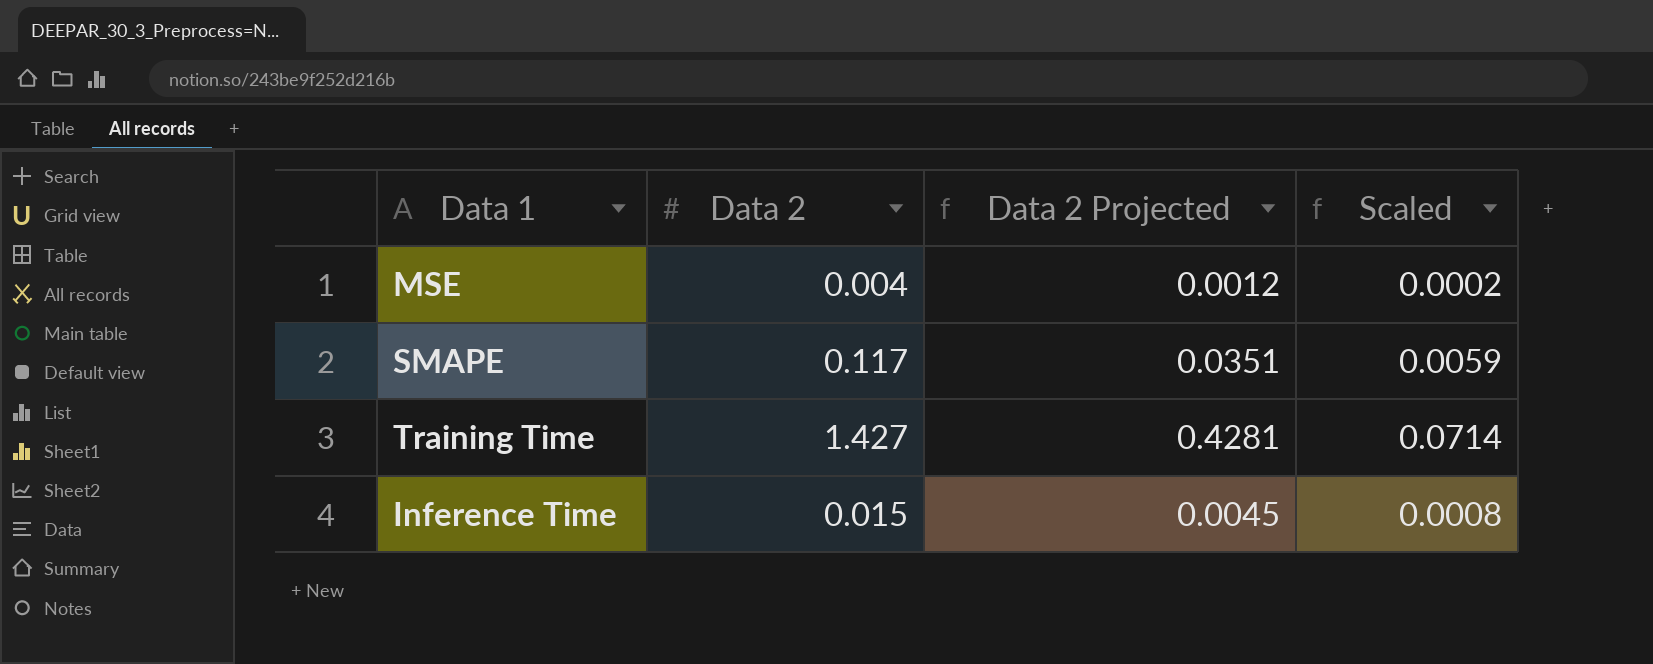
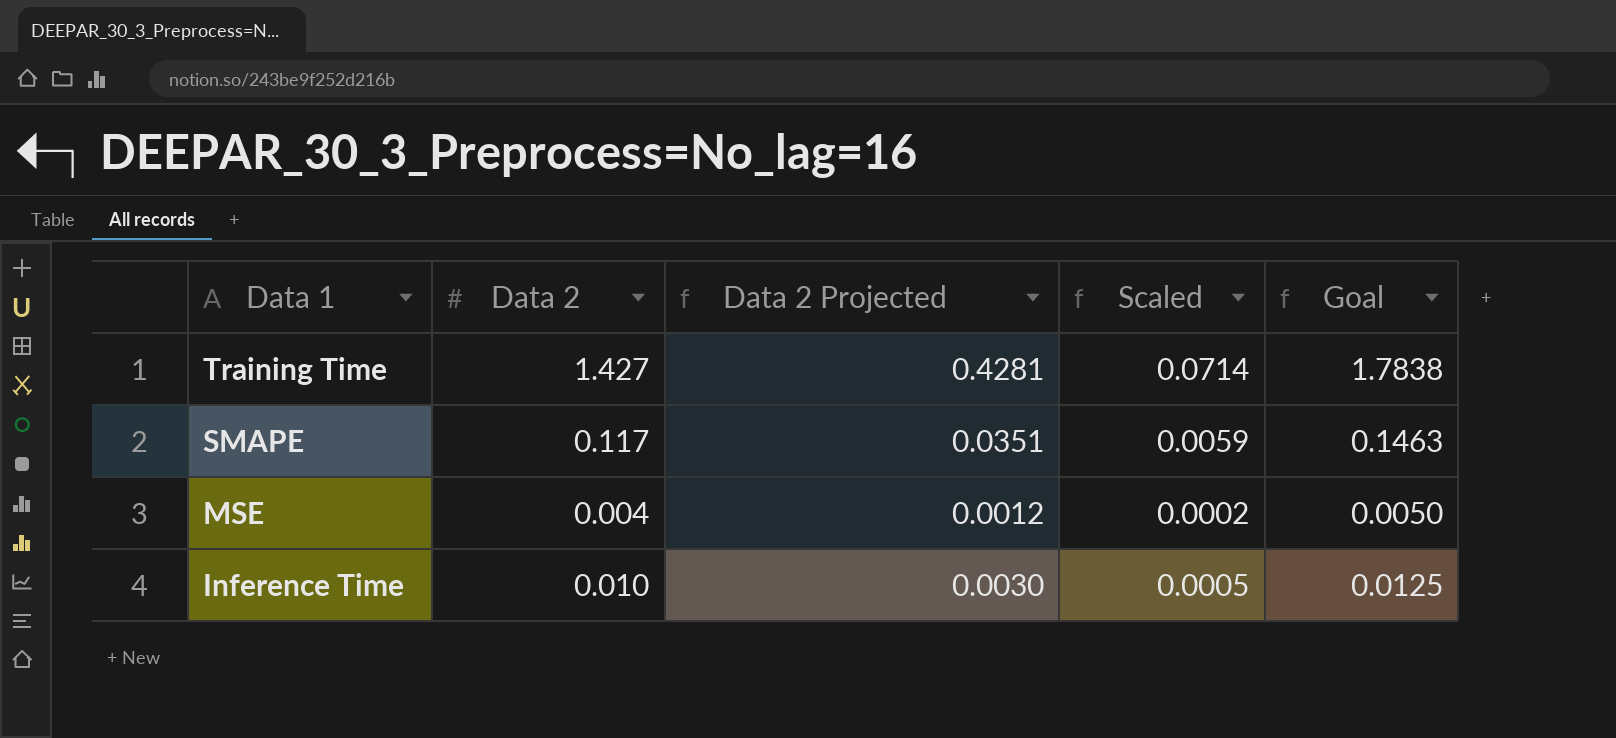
row order: none -> Data 1 descending
column Goal | formula: none -> [Data 2] * 1.25
Inference Time | Data 2: 0.015 -> 0.010
Inference Time | Data 2 Projected: 0.0045 -> 0.0030
Inference Time | Scaled: 0.0008 -> 0.0005

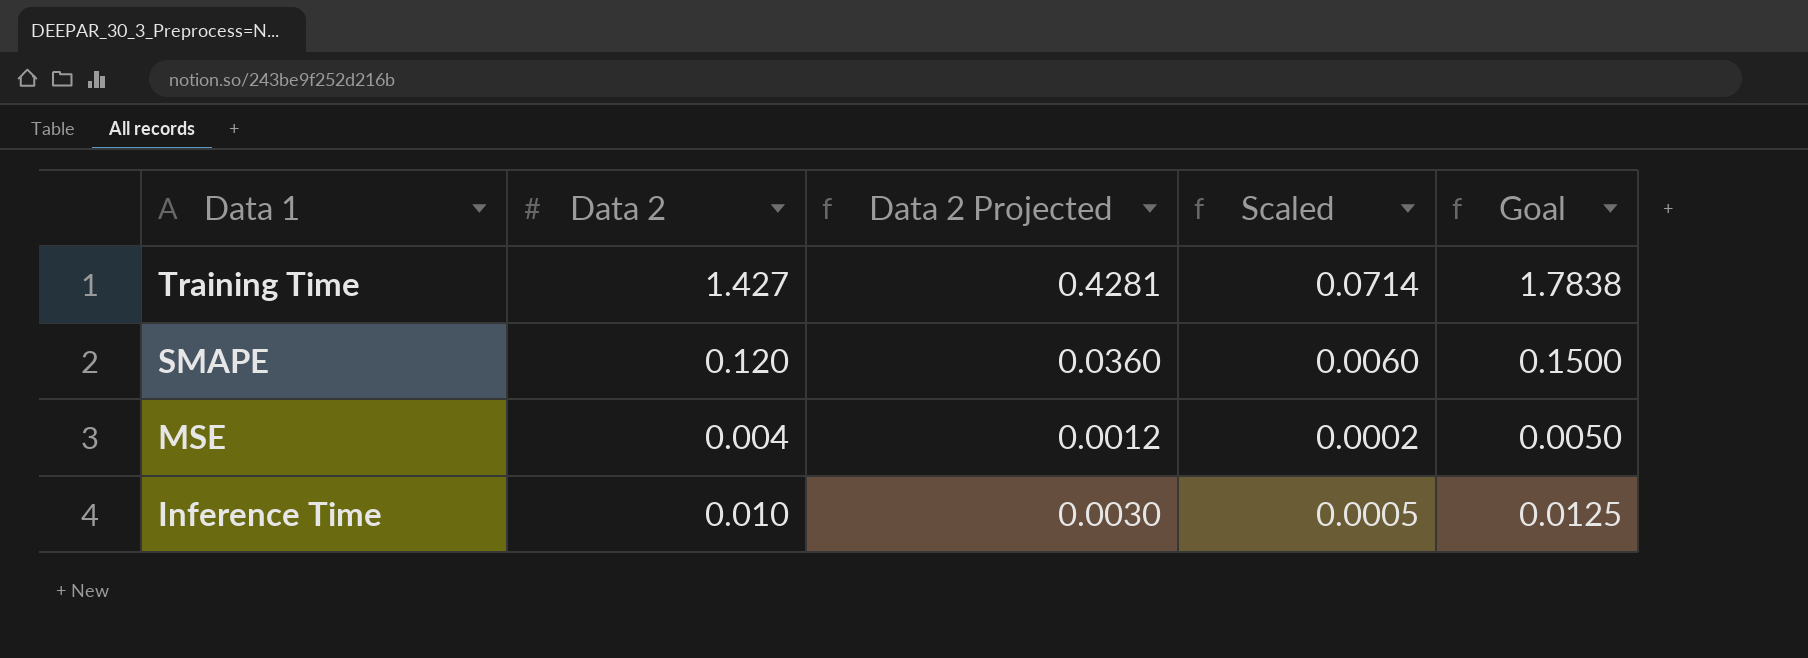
SMAPE | Data 2: 0.117 -> 0.120
SMAPE | Data 2 Projected: 0.0351 -> 0.0360
SMAPE | Scaled: 0.0059 -> 0.0060
SMAPE | Goal: 0.1463 -> 0.1500

